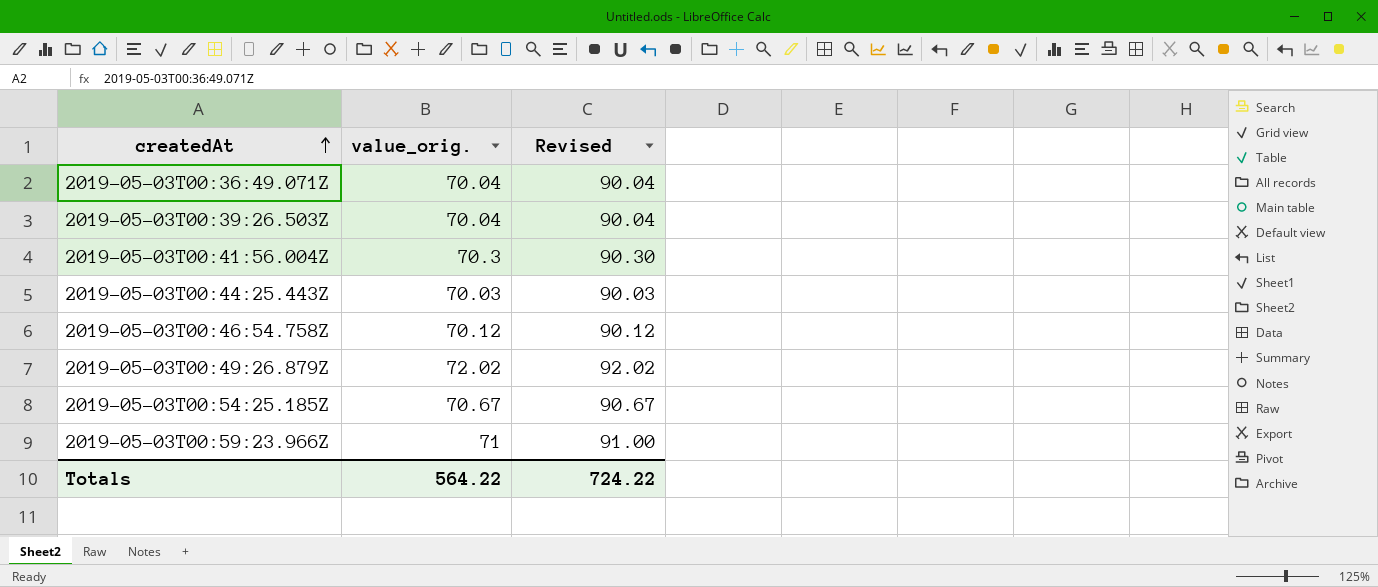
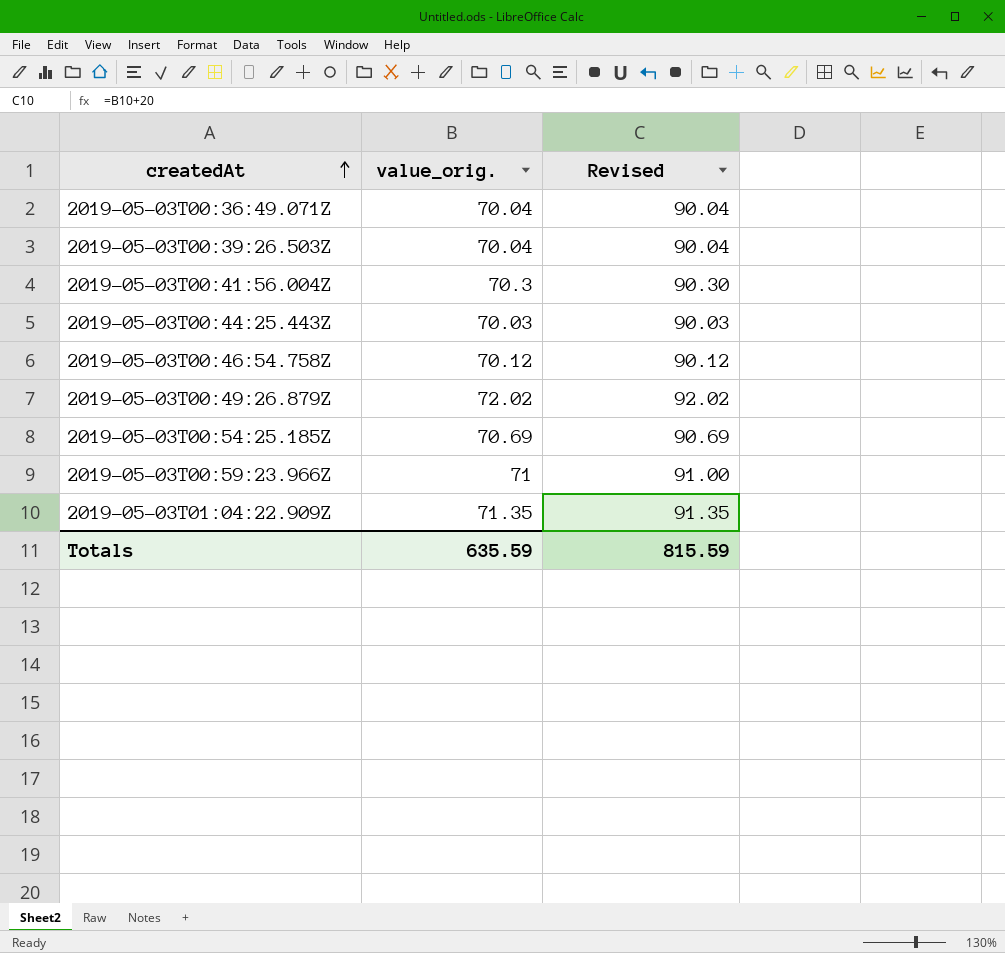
2019-05-03T00:54:25.185Z | value_orig.: 70.67 -> 70.69
2019-05-03T00:54:25.185Z | Revised: 90.67 -> 90.69
row 2019-05-03T01:04:22.909Z: none -> 71.35 | 91.35
Totals | value_orig.: 564.22 -> 635.59
Totals | Revised: 724.22 -> 815.59

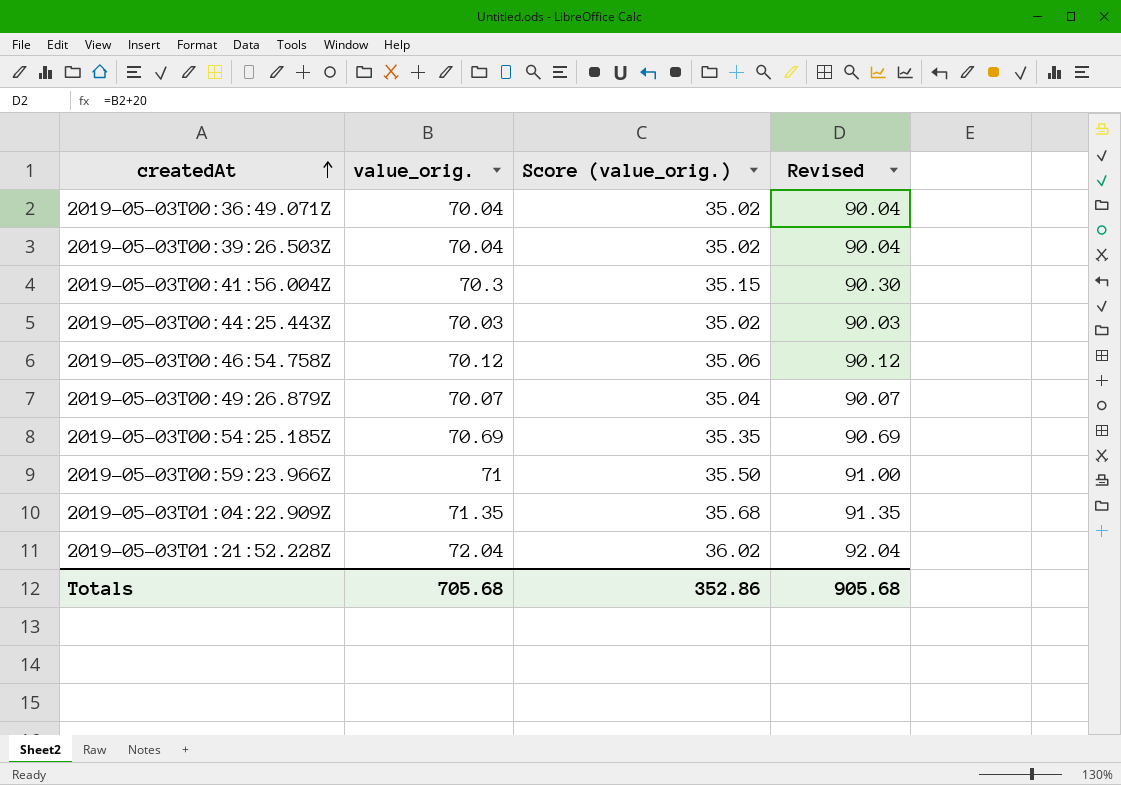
column Score (value_orig.) | formula: none -> [value_orig.] * 0.5
2019-05-03T00:49:26.879Z | value_orig.: 72.02 -> 70.07
2019-05-03T00:49:26.879Z | Revised: 92.02 -> 90.07
row 2019-05-03T01:21:52.228Z: none -> 72.04 | 36.02 | 92.04
Totals | value_orig.: 635.59 -> 705.68
Totals | Revised: 815.59 -> 905.68

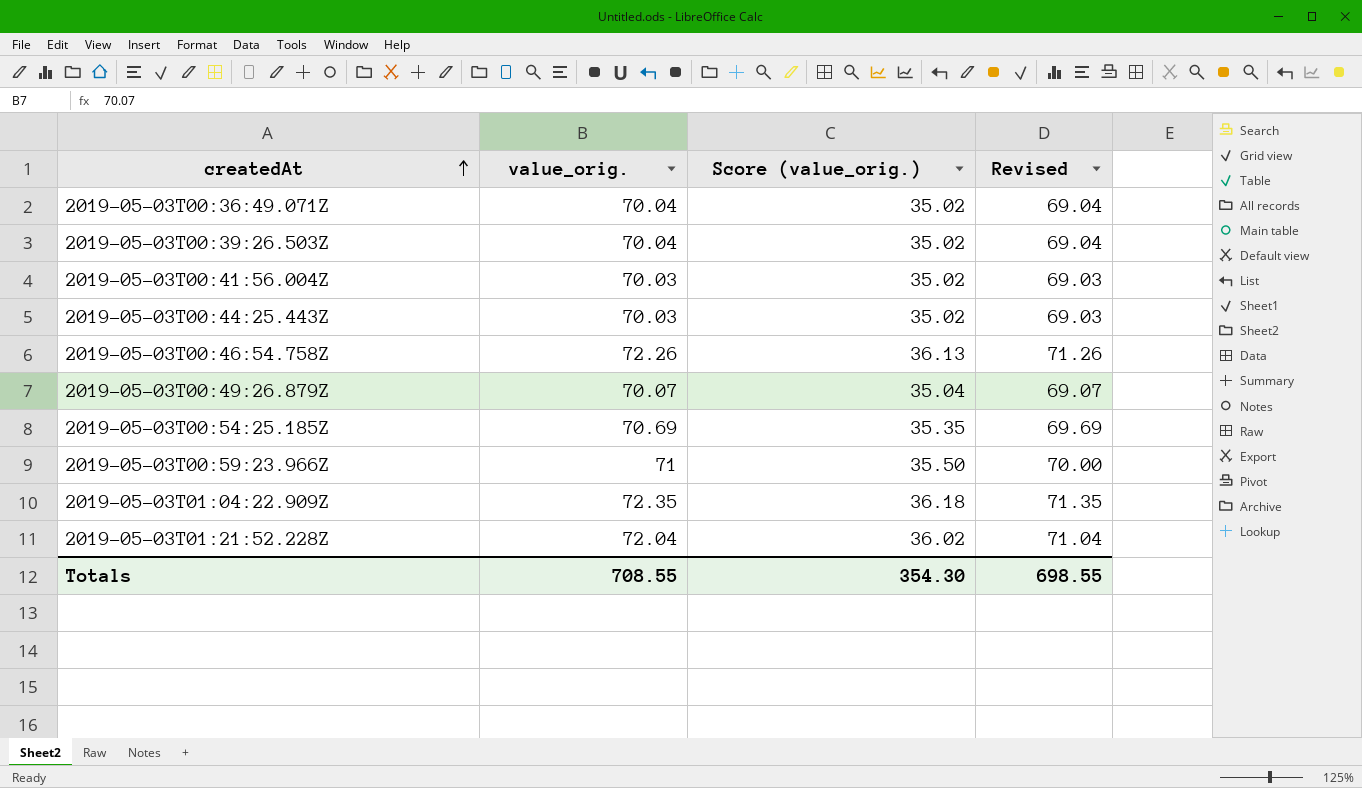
column Revised | formula: [value_orig.] + 20 -> [value_orig.] - 1
2019-05-03T00:41:56.004Z | value_orig.: 70.3 -> 70.03
2019-05-03T00:41:56.004Z | Score (value_orig.): 35.15 -> 35.02
2019-05-03T00:46:54.758Z | value_orig.: 70.12 -> 72.26
2019-05-03T00:46:54.758Z | Score (value_orig.): 35.06 -> 36.13
2019-05-03T01:04:22.909Z | value_orig.: 71.35 -> 72.35
2019-05-03T01:04:22.909Z | Score (value_orig.): 35.68 -> 36.18
Totals | value_orig.: 705.68 -> 708.55
Totals | Score (value_orig.): 352.86 -> 354.30
Totals | Revised: 905.68 -> 698.55

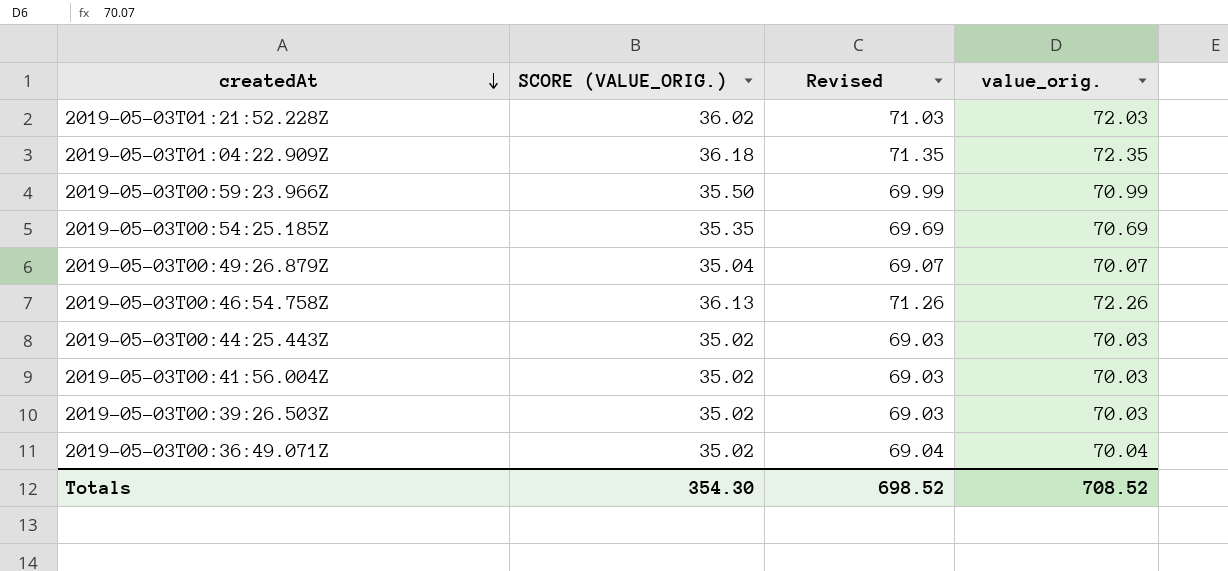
row order: createdAt ascending -> createdAt descending
column name: Score (value_orig.) -> SCORE (VALUE_ORIG.)
column value_orig. | position: 2 -> 4
2019-05-03T01:21:52.228Z | Revised: 71.04 -> 71.03
2019-05-03T01:21:52.228Z | value_orig.: 72.04 -> 72.03
2019-05-03T00:59:23.966Z | Revised: 70.00 -> 69.99
2019-05-03T00:59:23.966Z | value_orig.: 71 -> 70.99
2019-05-03T00:39:26.503Z | Revised: 69.04 -> 69.03
2019-05-03T00:39:26.503Z | value_orig.: 70.04 -> 70.03
Totals | Revised: 698.55 -> 698.52
Totals | value_orig.: 708.55 -> 708.52

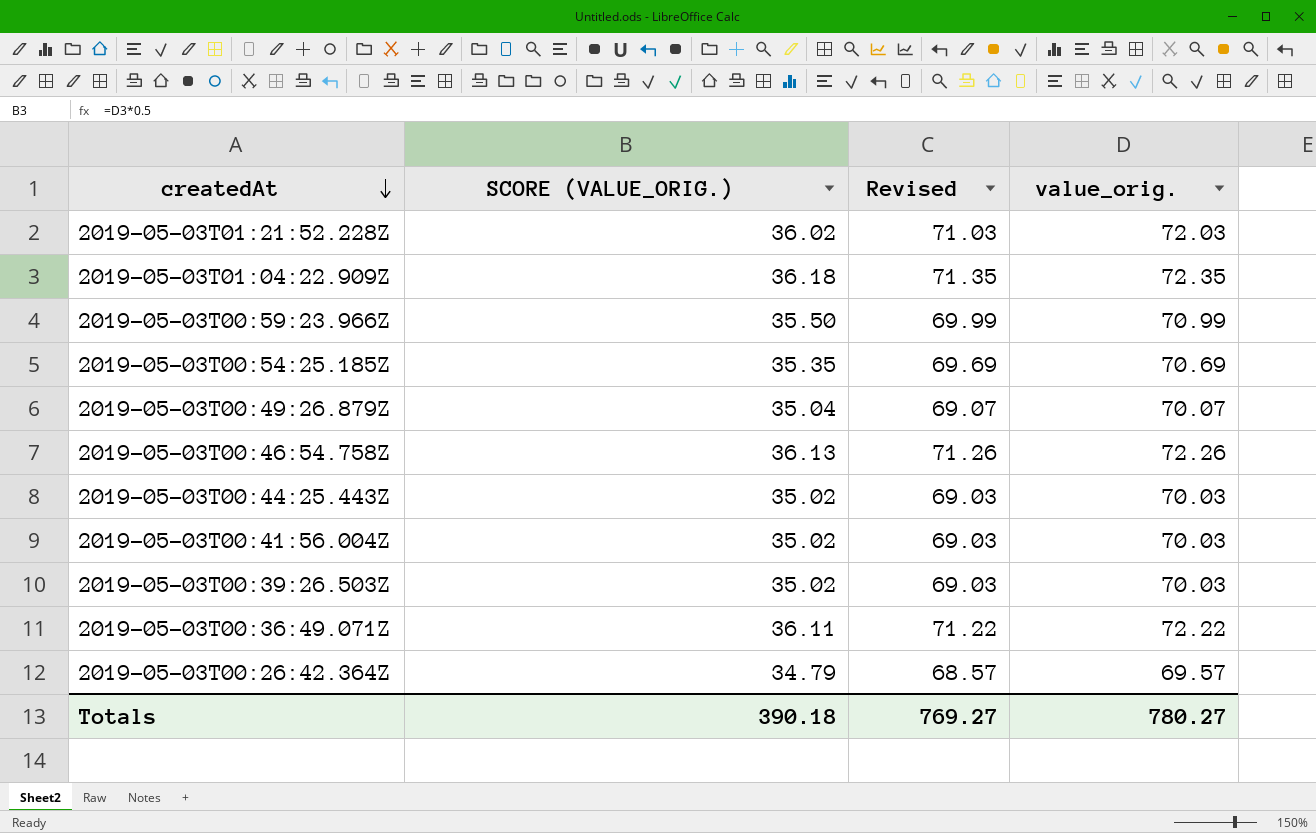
2019-05-03T00:36:49.071Z | SCORE (VALUE_ORIG.): 35.02 -> 36.11
2019-05-03T00:36:49.071Z | Revised: 69.04 -> 71.22
2019-05-03T00:36:49.071Z | value_orig.: 70.04 -> 72.22
row 2019-05-03T00:26:42.364Z: none -> 34.79 | 68.57 | 69.57
Totals | SCORE (VALUE_ORIG.): 354.30 -> 390.18
Totals | Revised: 698.52 -> 769.27
Totals | value_orig.: 708.52 -> 780.27

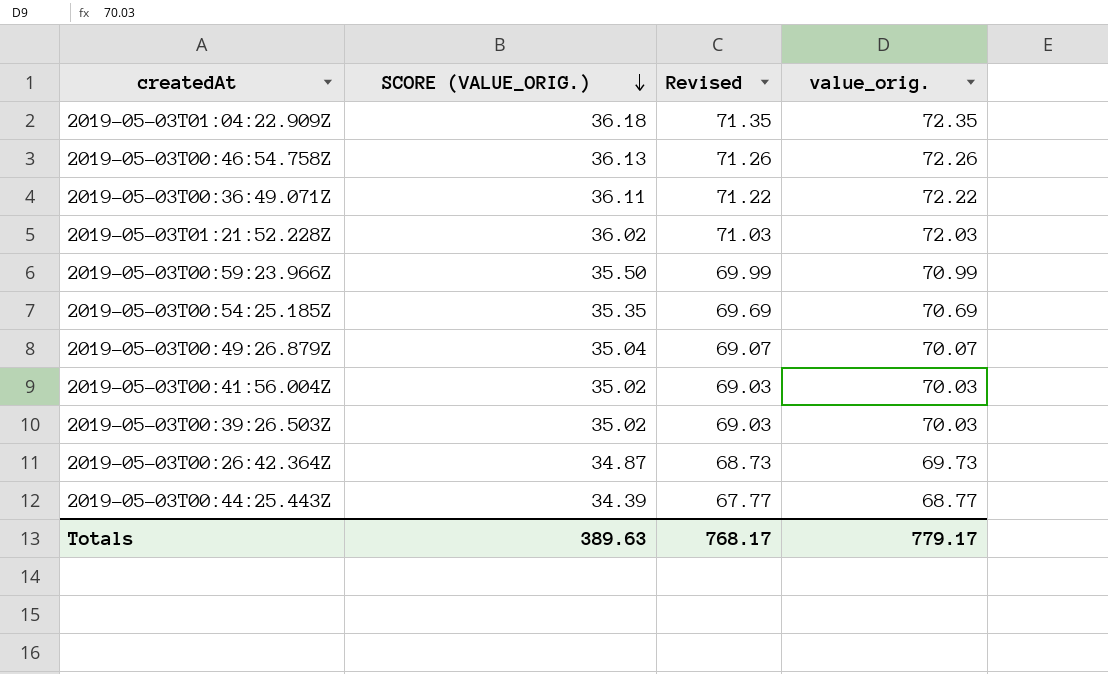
row order: createdAt descending -> SCORE (VALUE_ORIG.) descending
2019-05-03T00:26:42.364Z | SCORE (VALUE_ORIG.): 34.79 -> 34.87
2019-05-03T00:26:42.364Z | Revised: 68.57 -> 68.73
2019-05-03T00:26:42.364Z | value_orig.: 69.57 -> 69.73
2019-05-03T00:44:25.443Z | SCORE (VALUE_ORIG.): 35.02 -> 34.39
2019-05-03T00:44:25.443Z | Revised: 69.03 -> 67.77
2019-05-03T00:44:25.443Z | value_orig.: 70.03 -> 68.77
Totals | SCORE (VALUE_ORIG.): 390.18 -> 389.63
Totals | Revised: 769.27 -> 768.17
Totals | value_orig.: 780.27 -> 779.17

